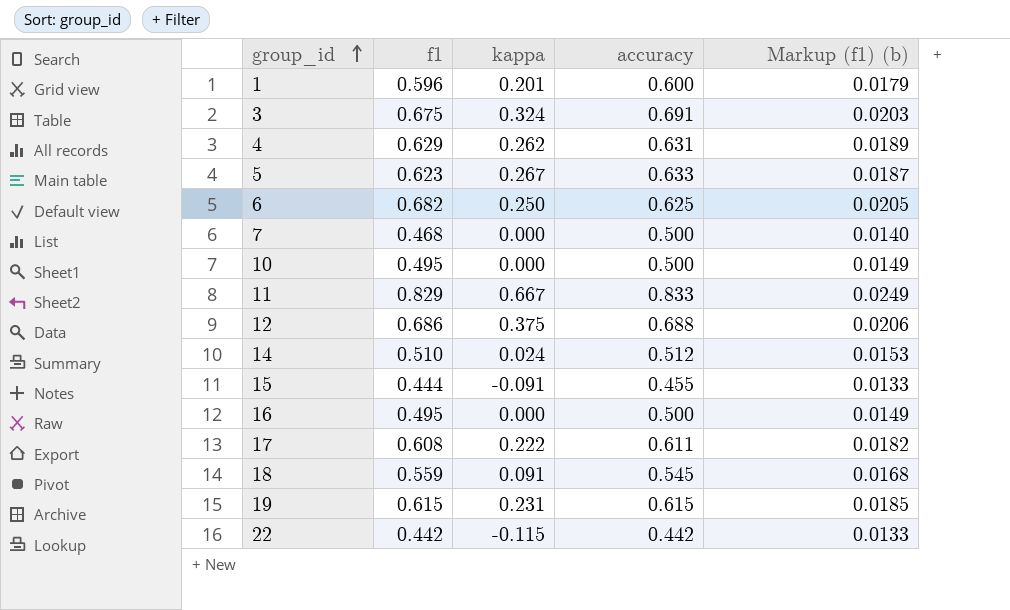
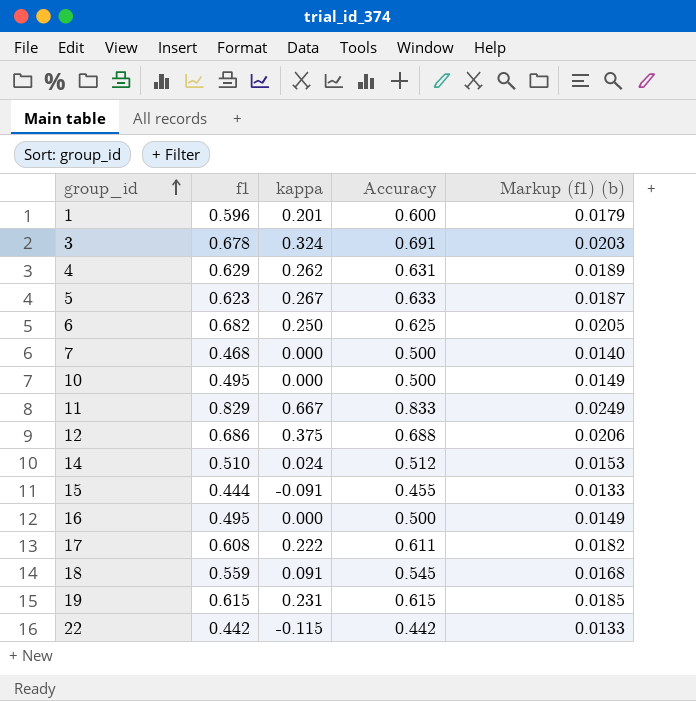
column name: accuracy -> Accuracy
3 | f1: 0.675 -> 0.678

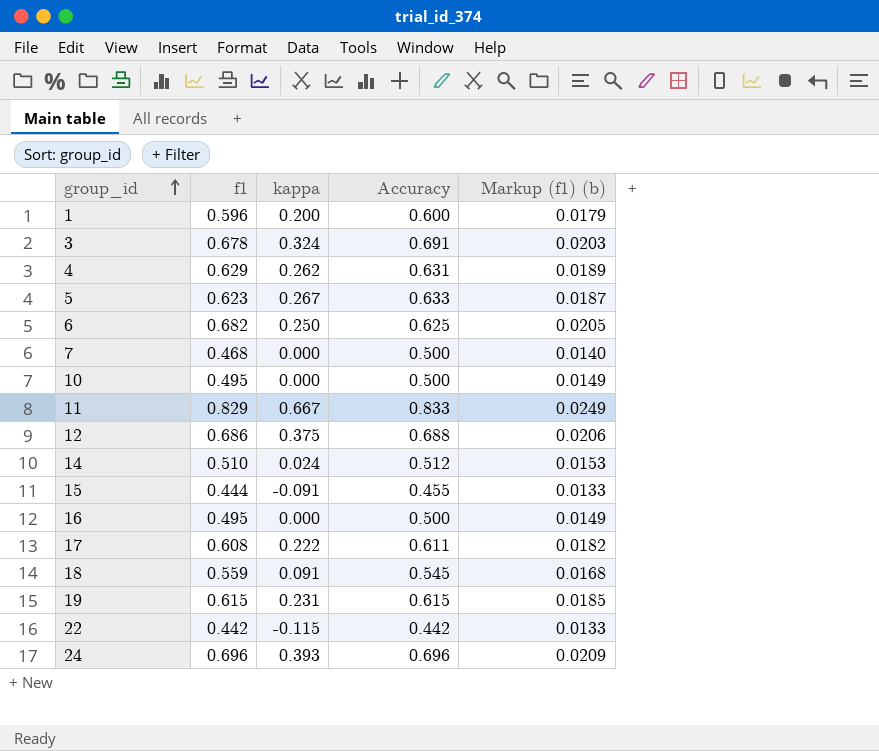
1 | kappa: 0.201 -> 0.200
row 24: none -> 0.696 | 0.393 | 0.696 | 0.0209

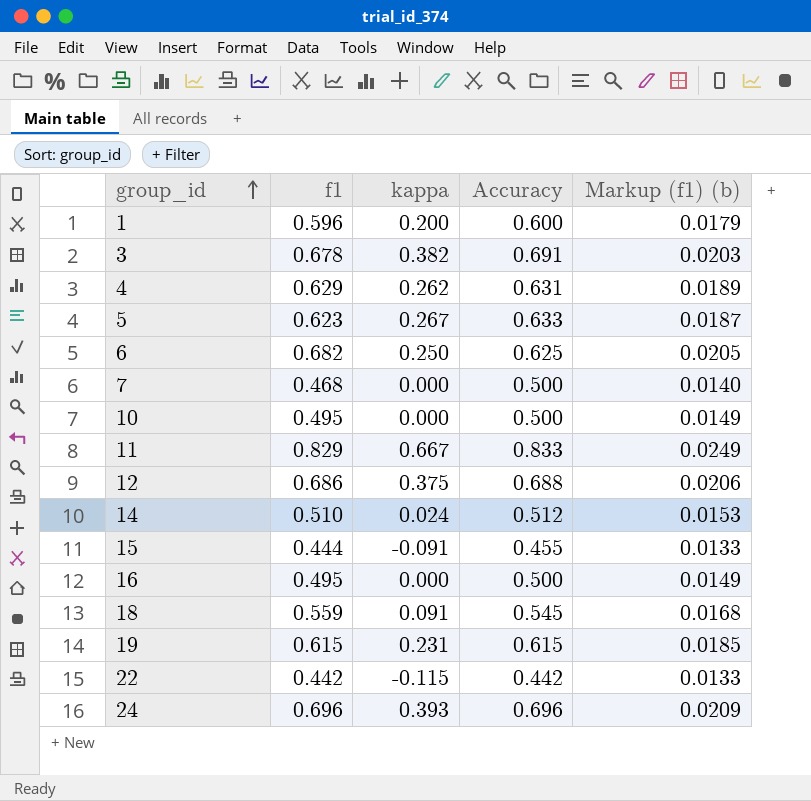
row 17: 0.608 | 0.222 | 0.611 | 0.0182 -> none
3 | kappa: 0.324 -> 0.382

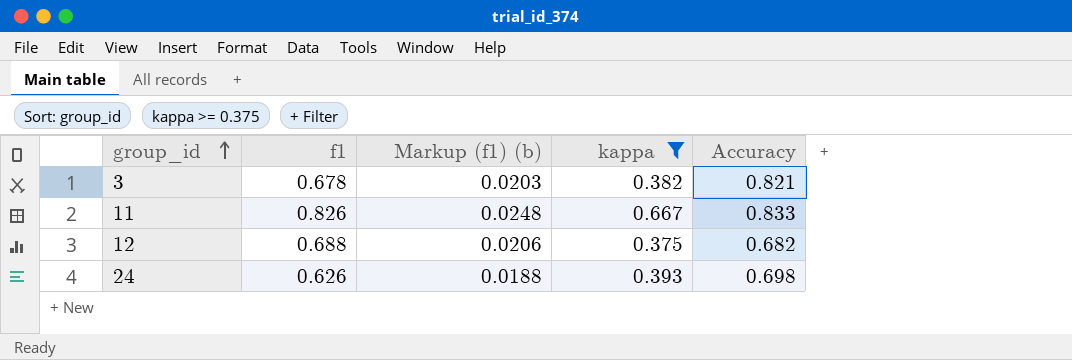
filter: none -> kappa >= 0.375
column Markup (f1) (b) | position: 5 -> 3
3 | Accuracy: 0.691 -> 0.821
11 | f1: 0.829 -> 0.826
11 | Markup (f1) (b): 0.0249 -> 0.0248
12 | f1: 0.686 -> 0.688
12 | Accuracy: 0.688 -> 0.682
24 | f1: 0.696 -> 0.626
24 | Markup (f1) (b): 0.0209 -> 0.0188
24 | Accuracy: 0.696 -> 0.698

